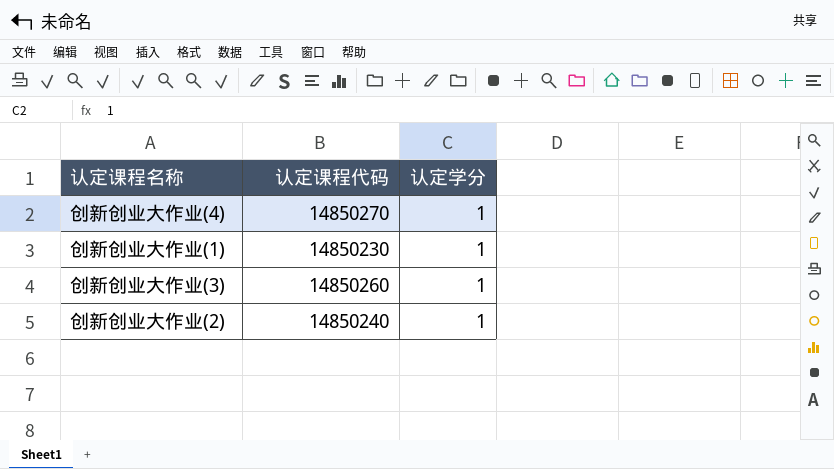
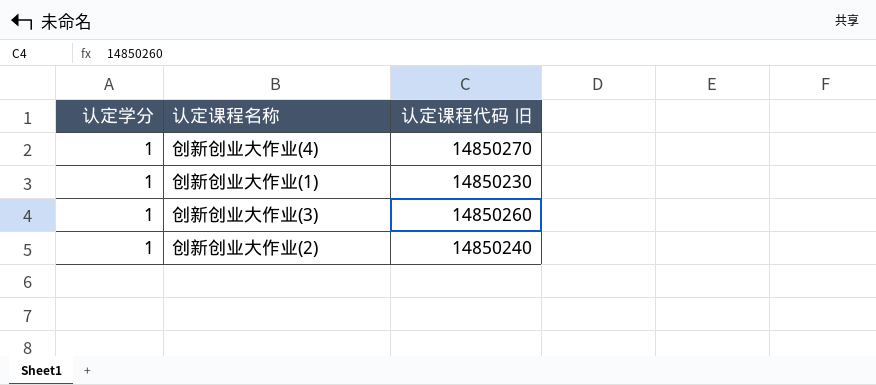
column 认定学分 | position: 3 -> 1
column name: 认定课程代码 -> 认定课程代码 旧

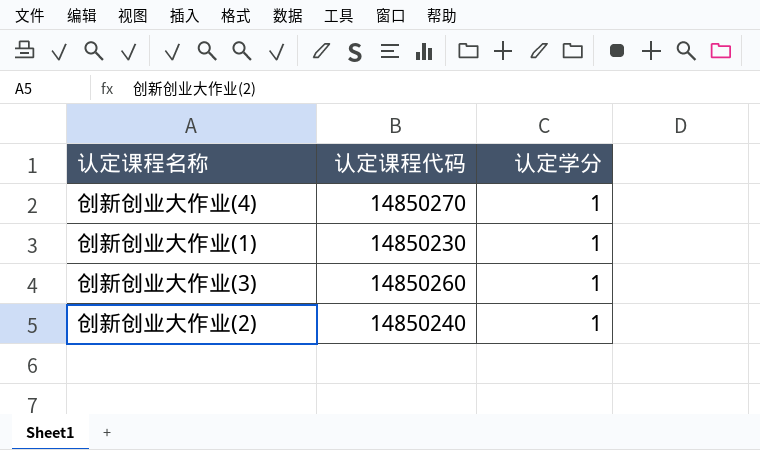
column name: 认定课程代码 旧 -> 认定课程代码
column 认定学分 | position: 1 -> 3

